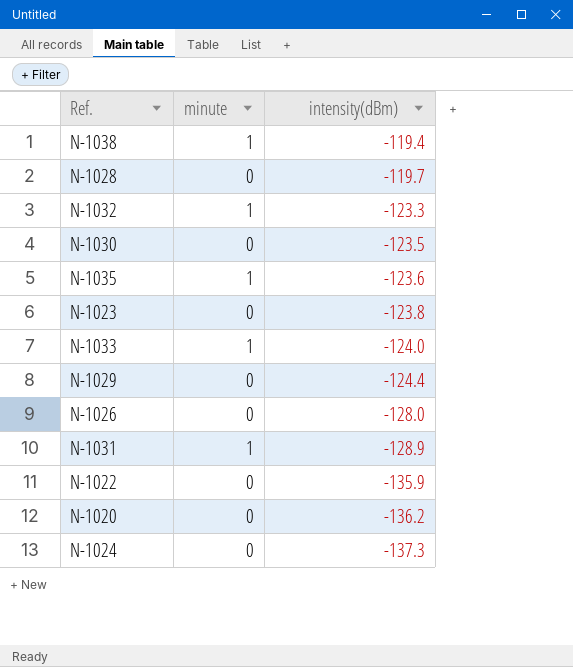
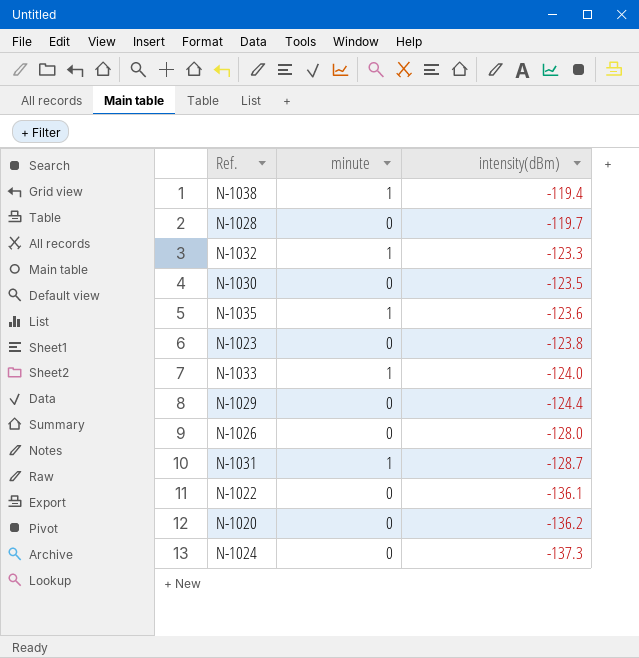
N-1031 | intensity(dBm): -128.9 -> -128.7
N-1022 | intensity(dBm): -135.9 -> -136.1

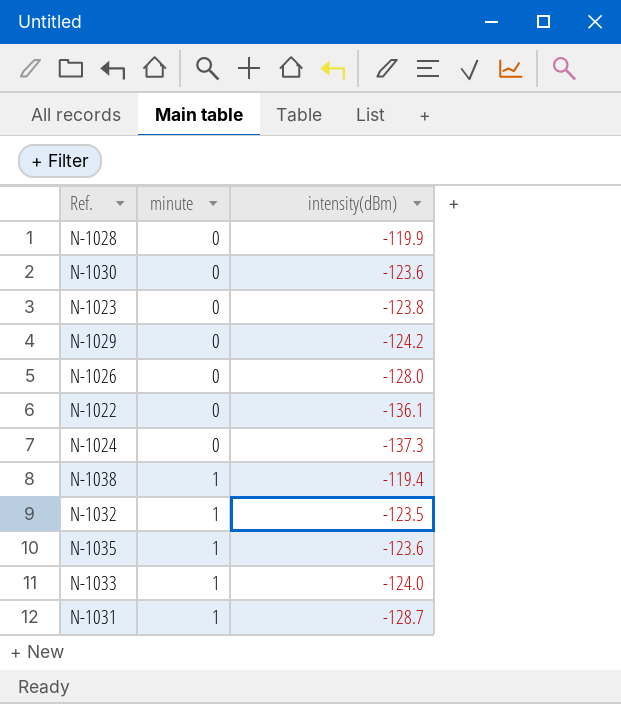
row order: intensity(dBm) descending -> minute ascending
row N-1020: 0 | -136.2 -> none
N-1028 | intensity(dBm): -119.7 -> -119.9
N-1030 | intensity(dBm): -123.5 -> -123.6
N-1029 | intensity(dBm): -124.4 -> -124.2
N-1032 | intensity(dBm): -123.3 -> -123.5

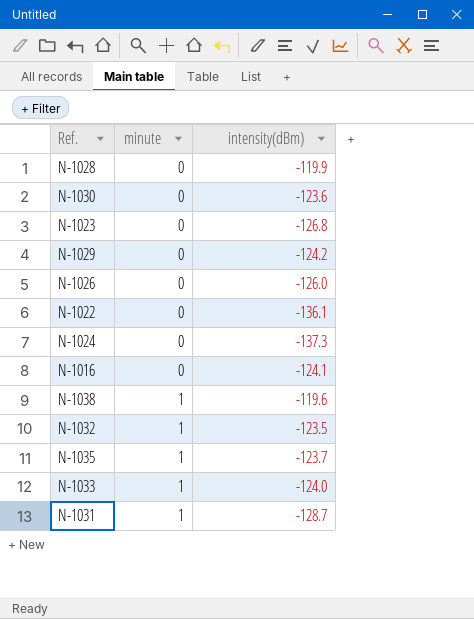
N-1023 | intensity(dBm): -123.8 -> -126.8
N-1026 | intensity(dBm): -128.0 -> -126.0
row N-1016: none -> 0 | -124.1
N-1038 | intensity(dBm): -119.4 -> -119.6
N-1035 | intensity(dBm): -123.6 -> -123.7

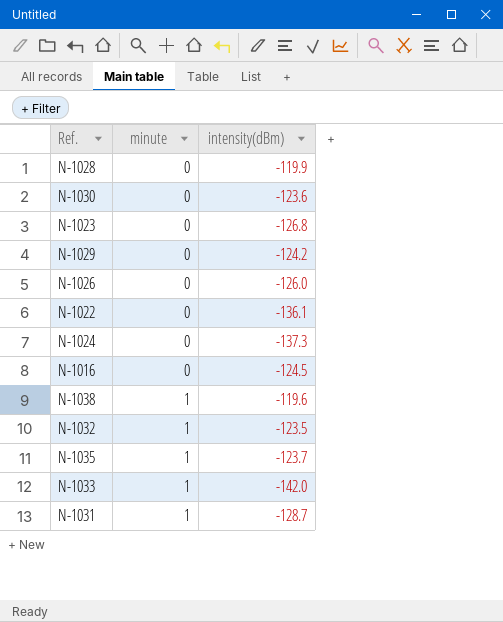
N-1016 | intensity(dBm): -124.1 -> -124.5
N-1033 | intensity(dBm): -124.0 -> -142.0

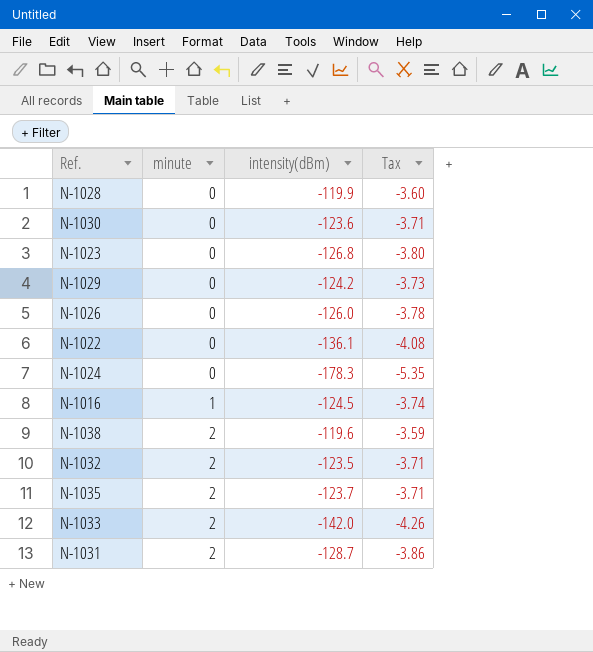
column Tax | formula: none -> [intensity(dBm)] * 0.03
N-1024 | intensity(dBm): -137.3 -> -178.3
N-1016 | minute: 0 -> 1
N-1038 | minute: 1 -> 2
N-1032 | minute: 1 -> 2
N-1035 | minute: 1 -> 2
N-1033 | minute: 1 -> 2
N-1031 | minute: 1 -> 2

